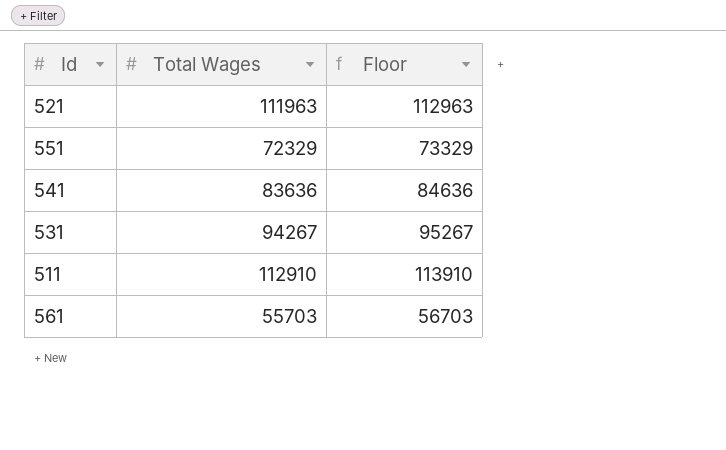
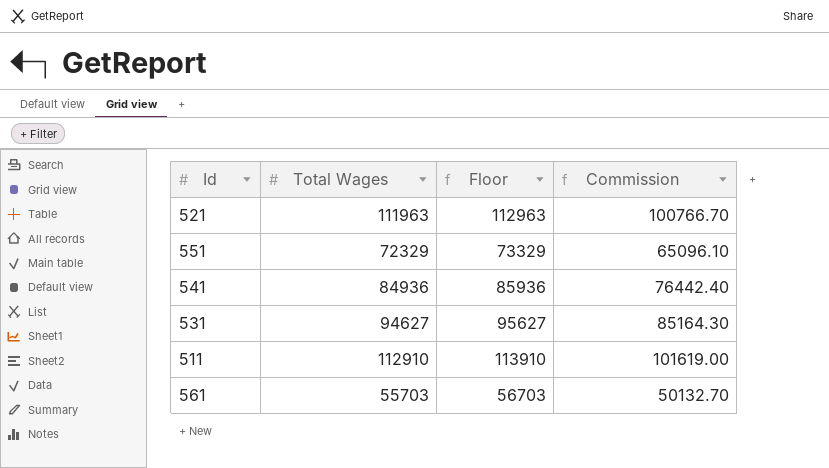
column Commission | formula: none -> [Total Wages] * 0.9
541 | Total Wages: 83636 -> 84936
541 | Floor: 84636 -> 85936
531 | Total Wages: 94267 -> 94627
531 | Floor: 95267 -> 95627

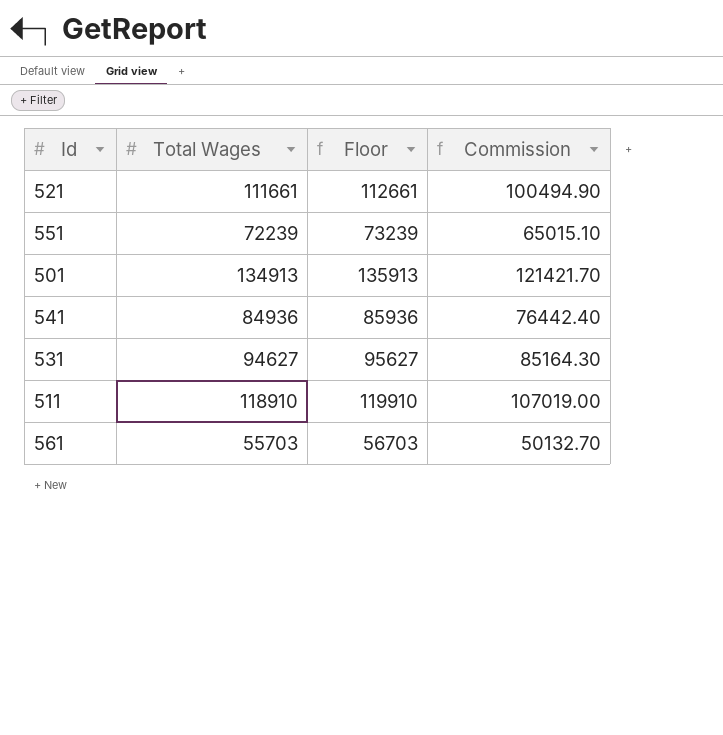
521 | Total Wages: 111963 -> 111661
521 | Floor: 112963 -> 112661
521 | Commission: 100766.70 -> 100494.90
551 | Total Wages: 72329 -> 72239
551 | Floor: 73329 -> 73239
551 | Commission: 65096.10 -> 65015.10
row 501: none -> 134913 | 135913 | 121421.70
511 | Total Wages: 112910 -> 118910
511 | Floor: 113910 -> 119910
511 | Commission: 101619.00 -> 107019.00

